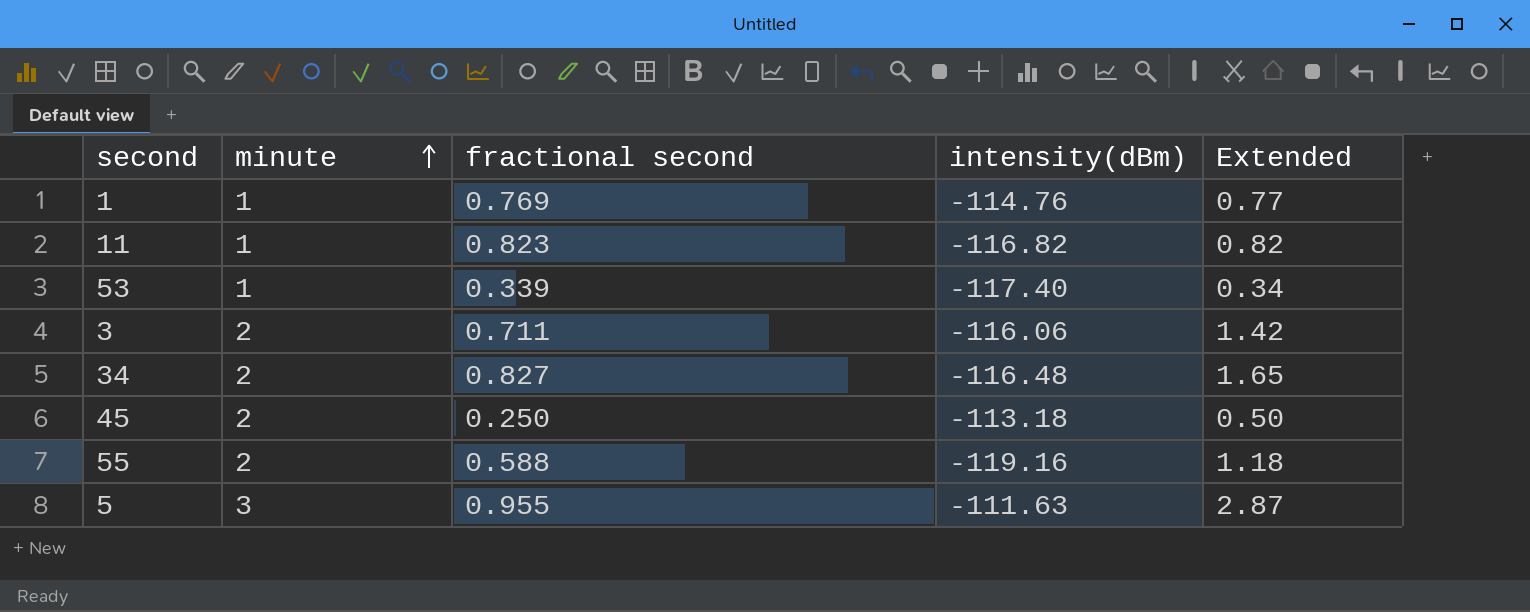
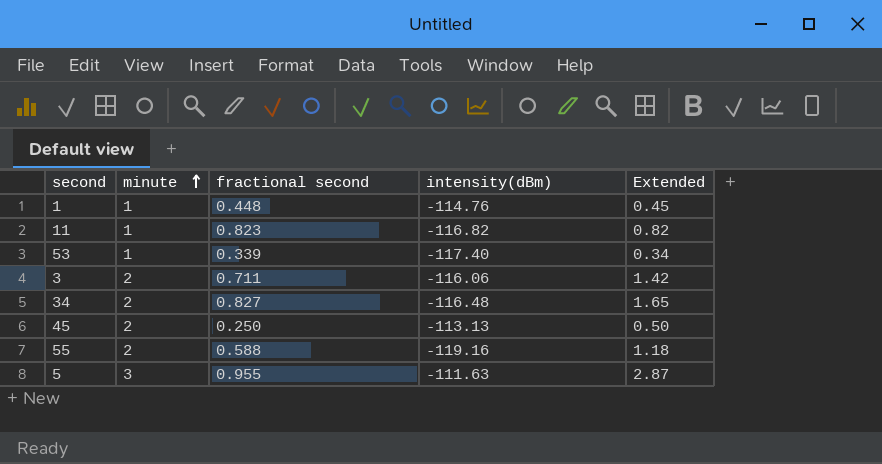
1 | fractional second: 0.769 -> 0.448
1 | Extended: 0.77 -> 0.45
45 | intensity(dBm): -113.18 -> -113.13

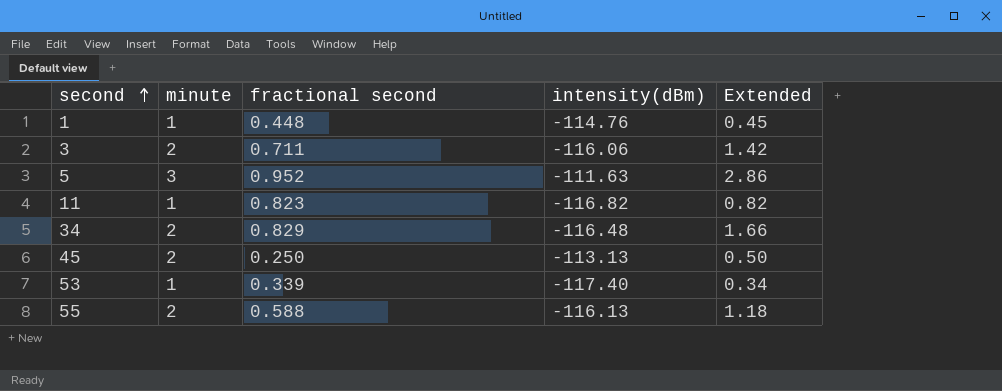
row order: minute ascending -> second ascending
5 | fractional second: 0.955 -> 0.952
5 | Extended: 2.87 -> 2.86
34 | fractional second: 0.827 -> 0.829
34 | Extended: 1.65 -> 1.66
55 | intensity(dBm): -119.16 -> -116.13

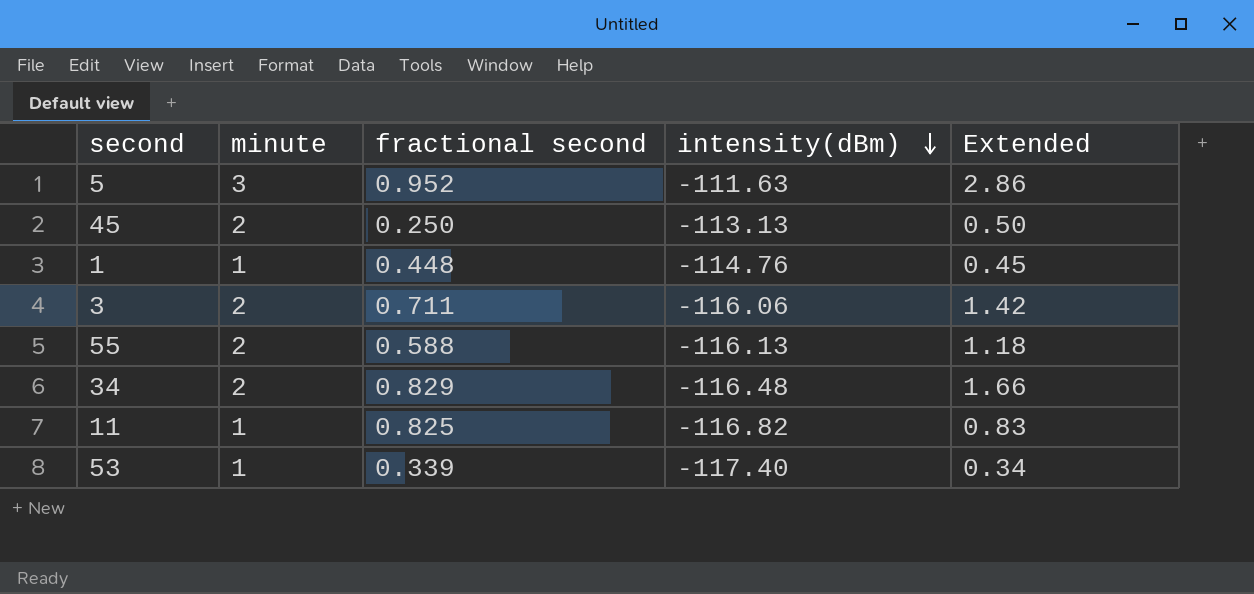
row order: second ascending -> intensity(dBm) descending
11 | fractional second: 0.823 -> 0.825
11 | Extended: 0.82 -> 0.83

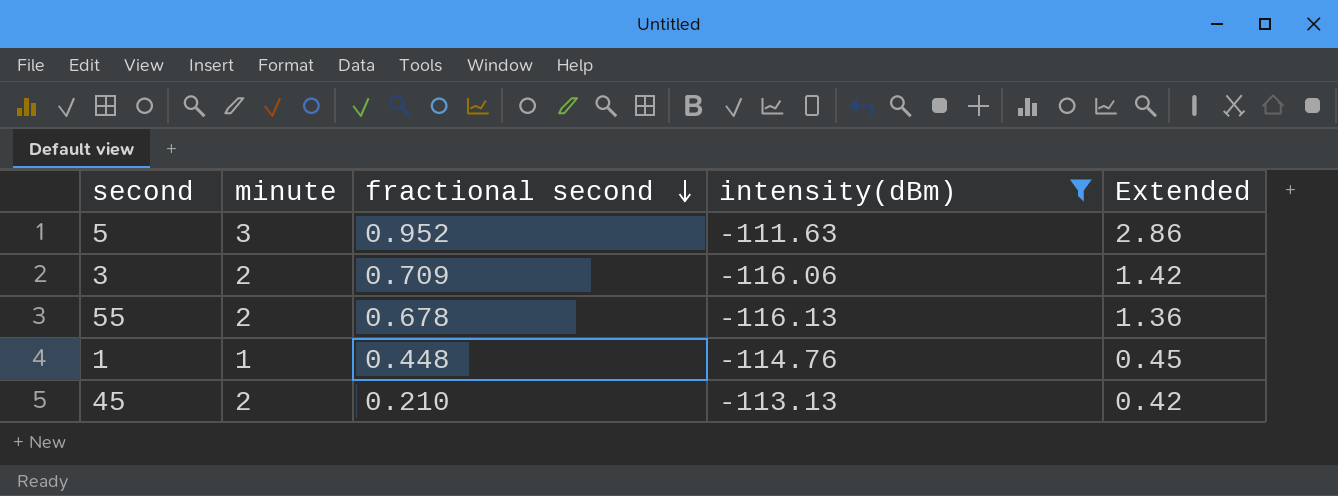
filter: none -> intensity(dBm) >= -116.13
row order: intensity(dBm) descending -> fractional second descending
3 | fractional second: 0.711 -> 0.709
55 | fractional second: 0.588 -> 0.678
55 | Extended: 1.18 -> 1.36
45 | fractional second: 0.250 -> 0.210
45 | Extended: 0.50 -> 0.42

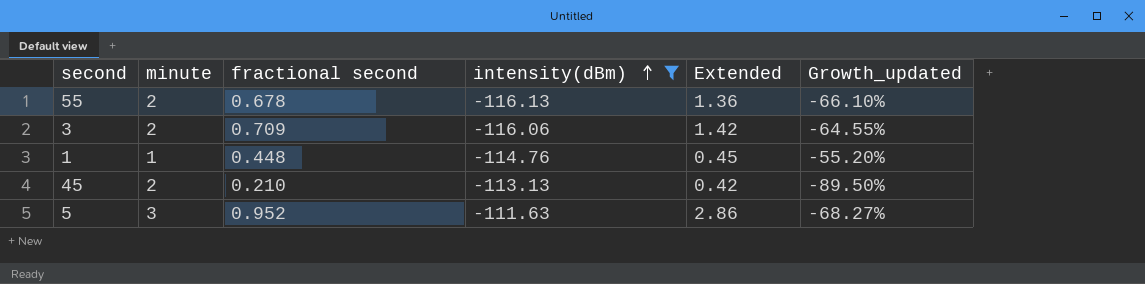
row order: fractional second descending -> intensity(dBm) ascending
column Growth_updated | formula: none -> ([fractional second] - [minute]) / [minute]

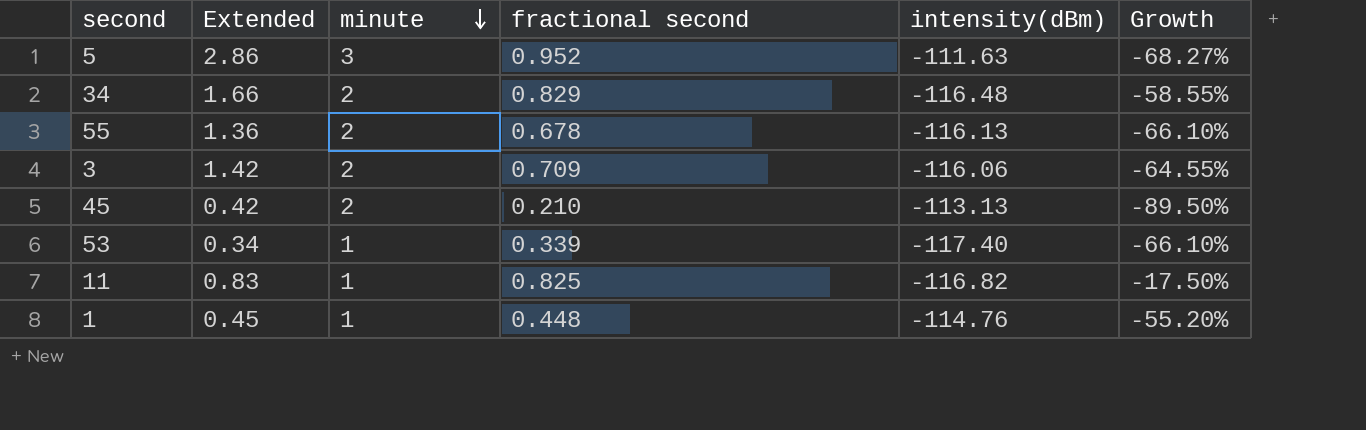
filter: intensity(dBm) >= -116.13 -> none
row order: intensity(dBm) ascending -> minute descending
column Extended | position: 5 -> 2
column name: Growth_updated -> Growth

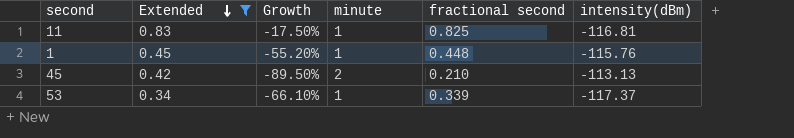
filter: none -> Extended <= 0.83
row order: minute descending -> Extended descending
column Growth | position: 6 -> 3
11 | intensity(dBm): -116.82 -> -116.81
1 | intensity(dBm): -114.76 -> -115.76
53 | intensity(dBm): -117.40 -> -117.37

